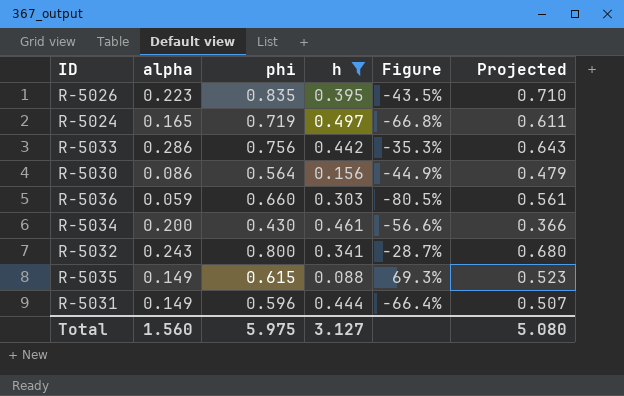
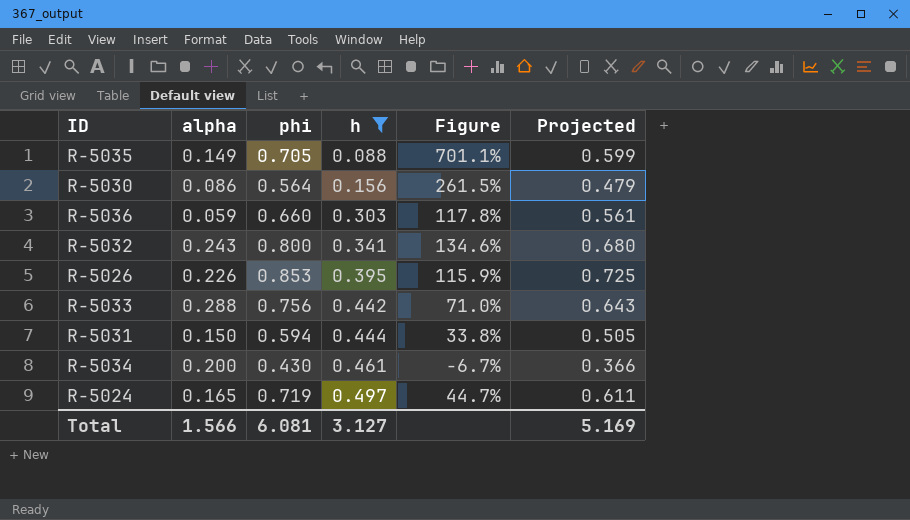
row order: none -> h ascending
column Figure | formula: ([alpha] - [h]) / [h] -> ([phi] - [h]) / [h]
R-5035 | phi: 0.615 -> 0.705
R-5035 | Projected: 0.523 -> 0.599
R-5026 | alpha: 0.223 -> 0.226
R-5026 | phi: 0.835 -> 0.853
R-5026 | Projected: 0.710 -> 0.725
R-5033 | alpha: 0.286 -> 0.288
R-5031 | alpha: 0.149 -> 0.150
R-5031 | phi: 0.596 -> 0.594
R-5031 | Projected: 0.507 -> 0.505
Total | alpha: 1.560 -> 1.566
Total | phi: 5.975 -> 6.081
Total | Projected: 5.080 -> 5.169

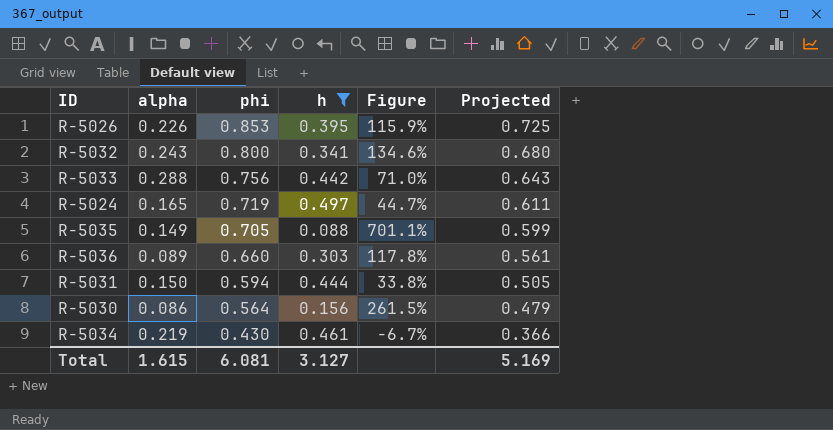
row order: h ascending -> phi descending
R-5036 | alpha: 0.059 -> 0.089
R-5034 | alpha: 0.200 -> 0.219
Total | alpha: 1.566 -> 1.615

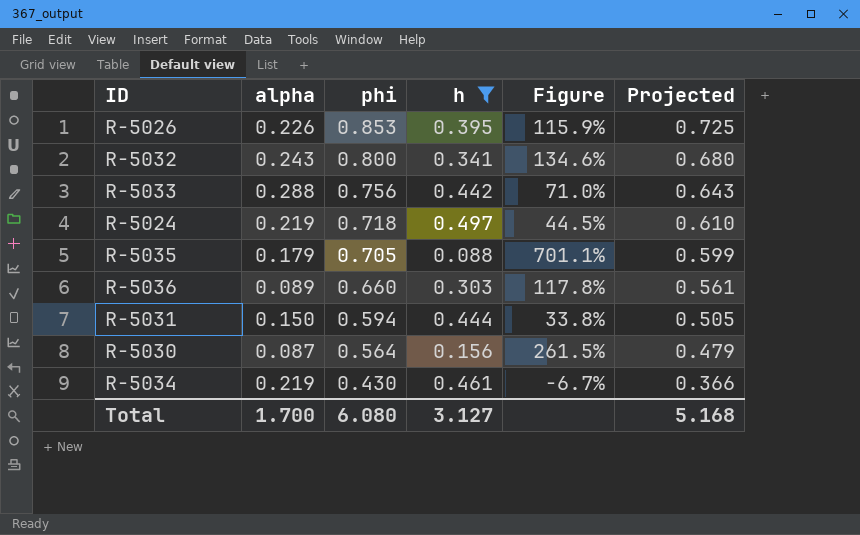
R-5024 | alpha: 0.165 -> 0.219
R-5024 | phi: 0.719 -> 0.718
R-5024 | Figure: 44.7% -> 44.5%
R-5024 | Projected: 0.611 -> 0.610
R-5035 | alpha: 0.149 -> 0.179
R-5030 | alpha: 0.086 -> 0.087
Total | alpha: 1.615 -> 1.700
Total | phi: 6.081 -> 6.080
Total | Projected: 5.169 -> 5.168

